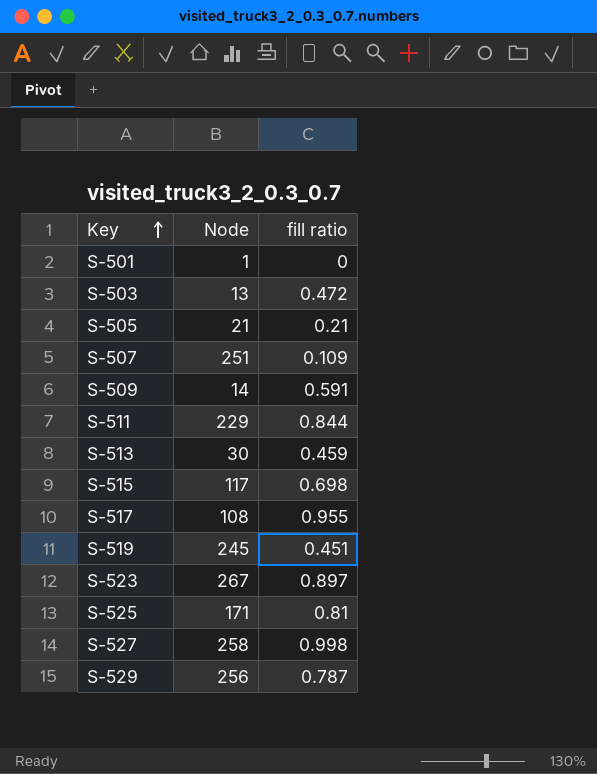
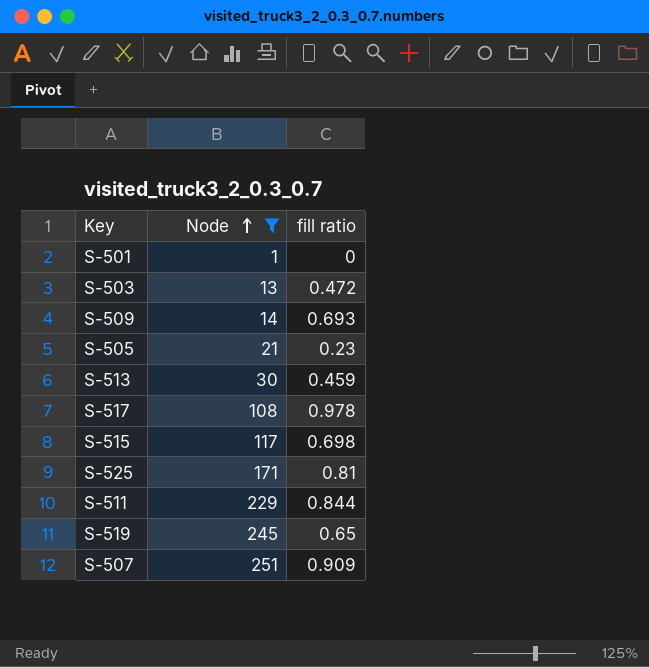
filter: none -> Node <= 251
row order: Key ascending -> Node ascending
S-509 | fill ratio: 0.591 -> 0.693
S-505 | fill ratio: 0.21 -> 0.23
S-517 | fill ratio: 0.955 -> 0.978
S-519 | fill ratio: 0.451 -> 0.65
S-507 | fill ratio: 0.109 -> 0.909

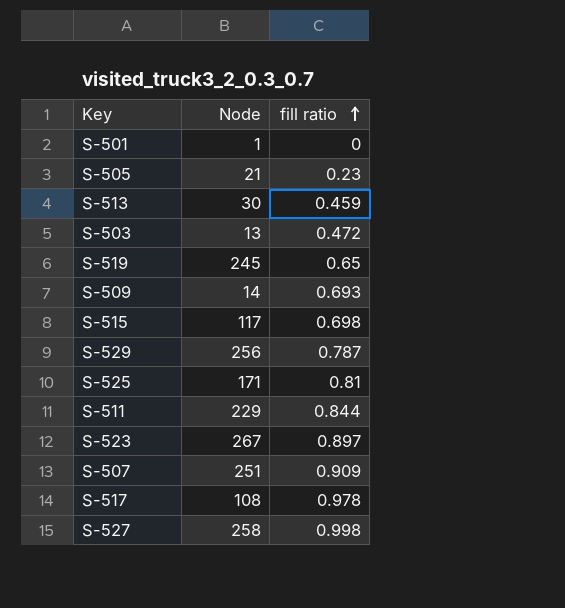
filter: Node <= 251 -> none
row order: Node ascending -> fill ratio ascending

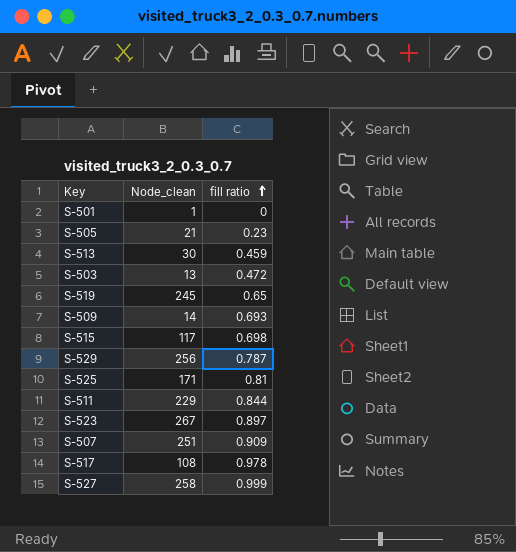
column name: Node -> Node_clean
S-527 | fill ratio: 0.998 -> 0.999

